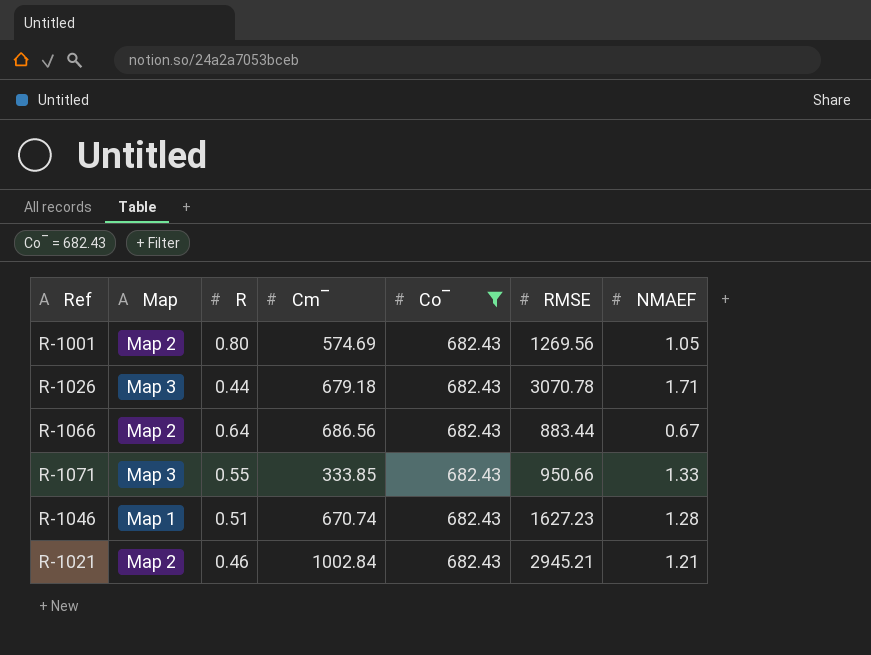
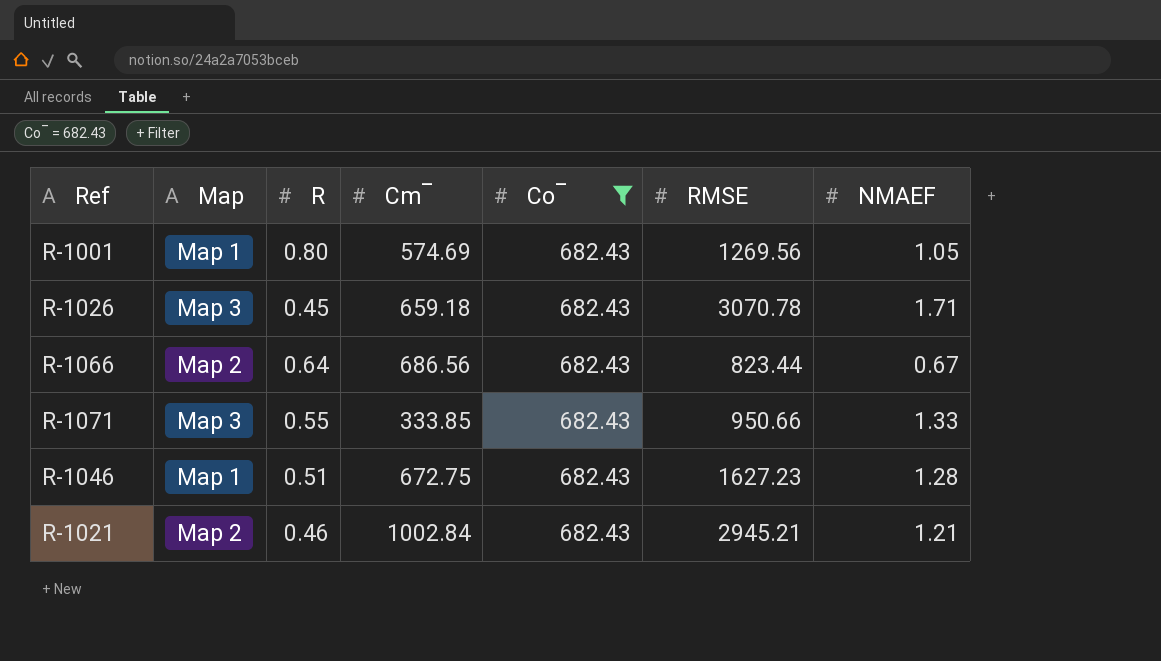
R-1001 | Map: Map 2 -> Map 1
R-1026 | R: 0.44 -> 0.45
R-1026 | Cm‾: 679.18 -> 659.18
R-1066 | RMSE: 883.44 -> 823.44
R-1046 | Cm‾: 670.74 -> 672.75

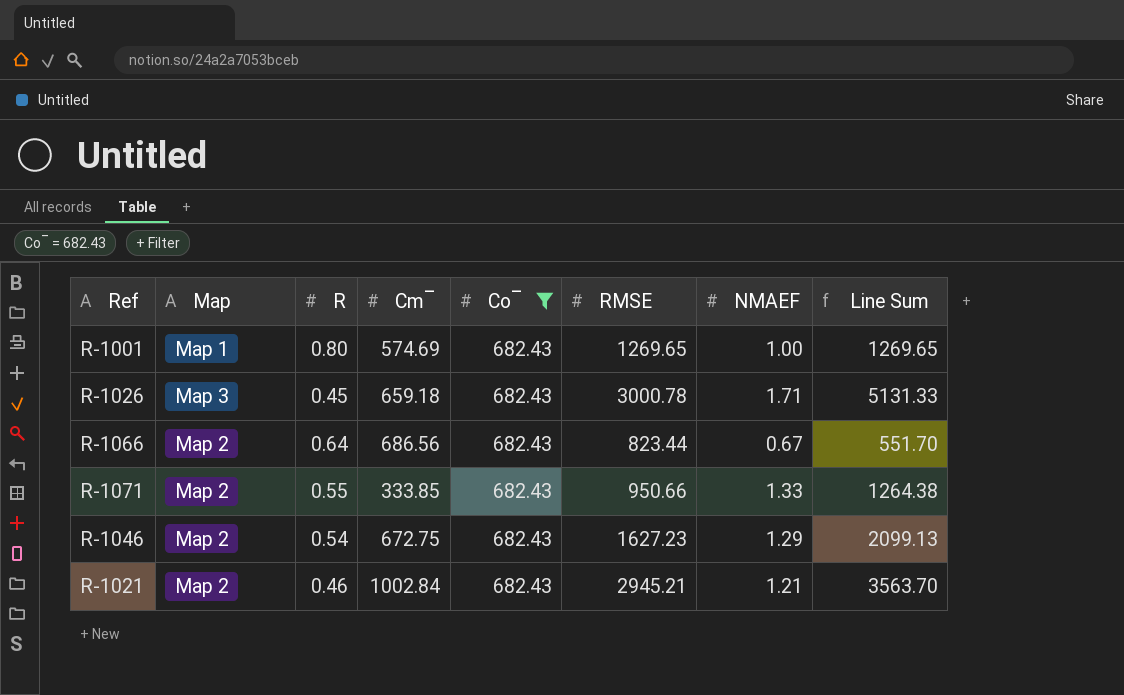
column Line Sum | formula: none -> [RMSE] * [NMAEF]
R-1001 | RMSE: 1269.56 -> 1269.65
R-1001 | NMAEF: 1.05 -> 1.00
R-1026 | RMSE: 3070.78 -> 3000.78
R-1071 | Map: Map 3 -> Map 2
R-1046 | Map: Map 1 -> Map 2
R-1046 | R: 0.51 -> 0.54
R-1046 | NMAEF: 1.28 -> 1.29

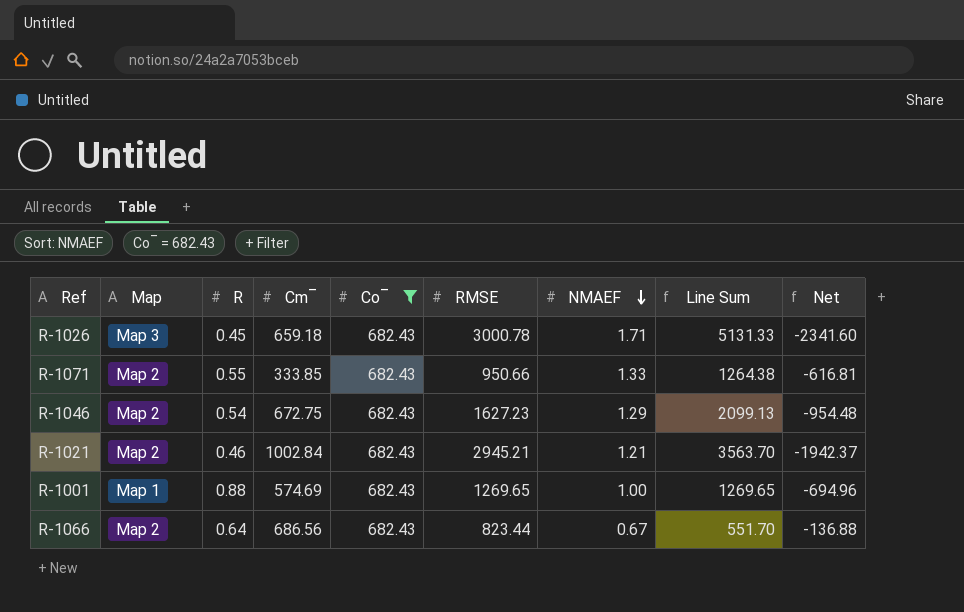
row order: none -> NMAEF descending
column Net | formula: none -> [Cm‾] - [RMSE]
R-1001 | R: 0.80 -> 0.88

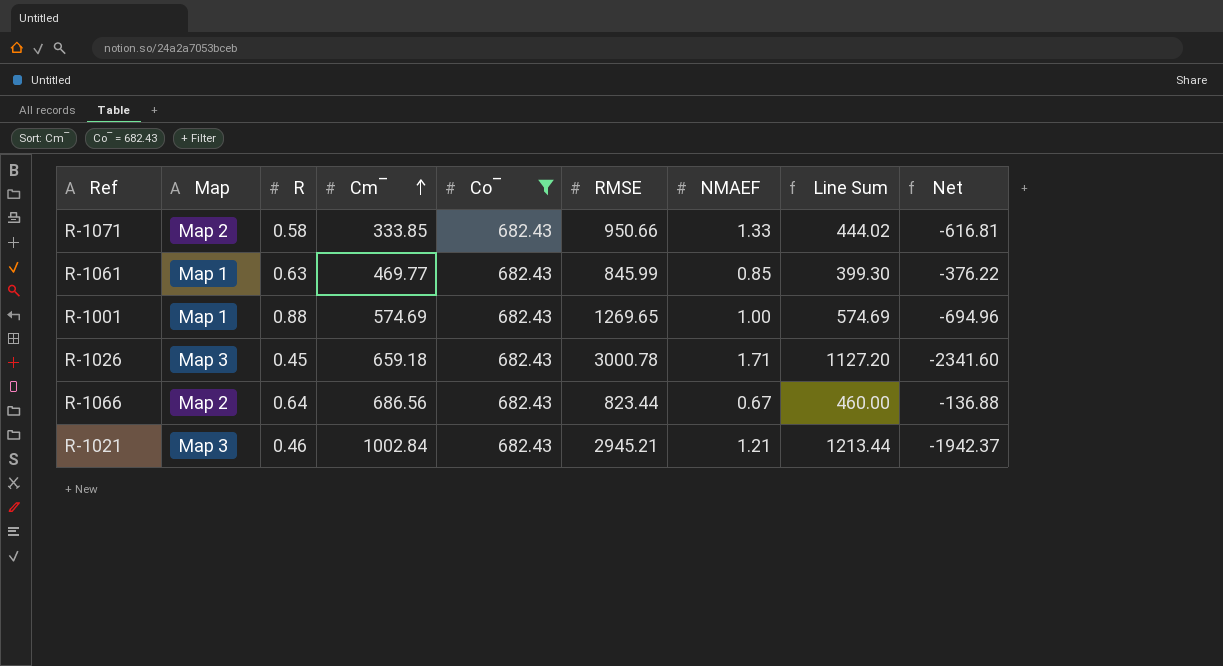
row order: NMAEF descending -> Cm‾ ascending
column Line Sum | formula: [RMSE] * [NMAEF] -> [Cm‾] * [NMAEF]
row R-1046: Map 2 | 0.54 | 672.75 | 682.43 | 1627.23 | 1.29 | 2099.13 | -954.48 -> none
R-1071 | R: 0.55 -> 0.58
row R-1061: none -> Map 1 | 0.63 | 469.77 | 682.43 | 845.99 | 0.85 | 399.30 | -376.22
R-1021 | Map: Map 2 -> Map 3

